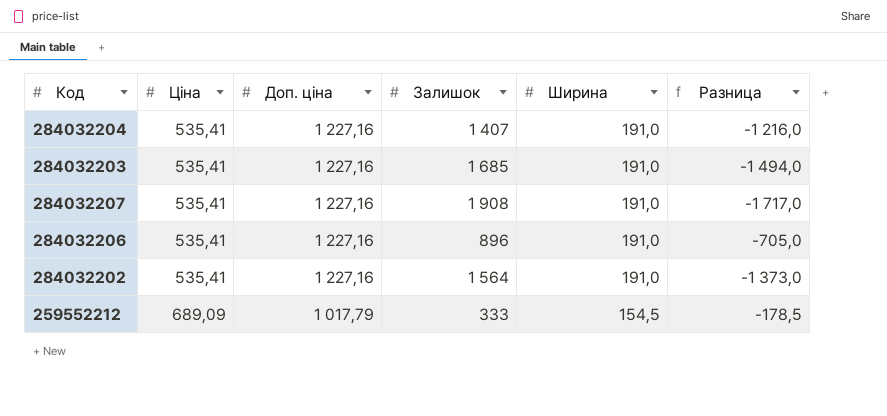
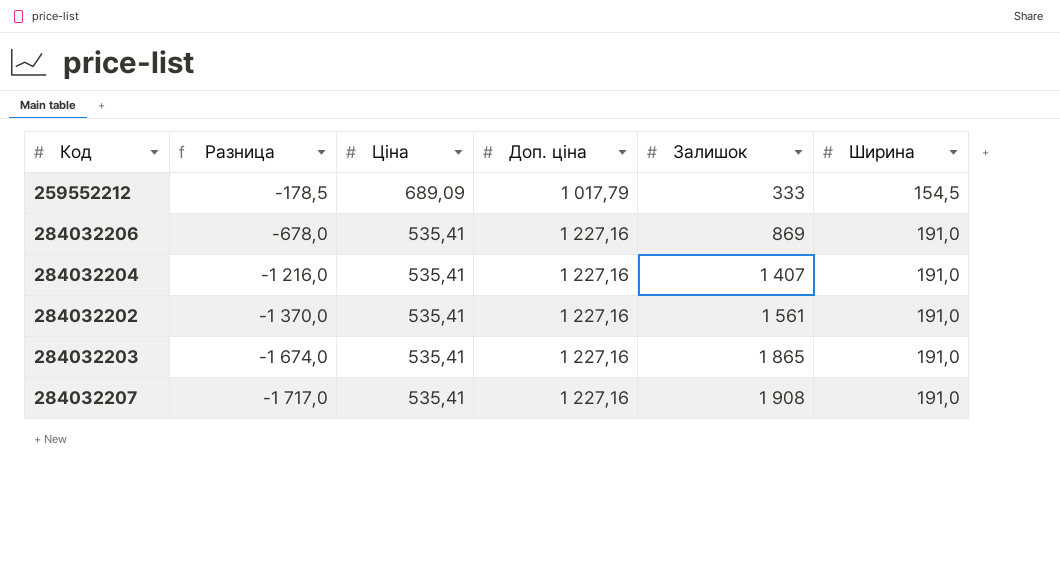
row order: Ціна ascending -> Разница descending
column Разница | position: 6 -> 2
284032206 | Разница: -705,0 -> -678,0
284032206 | Залишок: 896 -> 869
284032202 | Разница: -1 373,0 -> -1 370,0
284032202 | Залишок: 1 564 -> 1 561
284032203 | Разница: -1 494,0 -> -1 674,0
284032203 | Залишок: 1 685 -> 1 865

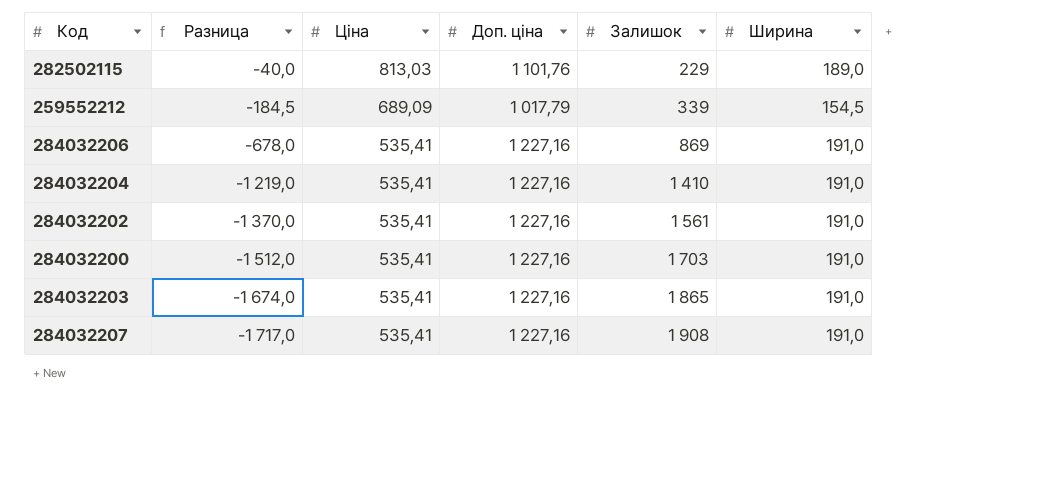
row 282502115: none -> -40,0 | 813,03 | 1 101,76 | 229 | 189,0
259552212 | Разница: -178,5 -> -184,5
259552212 | Залишок: 333 -> 339
284032204 | Разница: -1 216,0 -> -1 219,0
284032204 | Залишок: 1 407 -> 1 410
row 284032200: none -> -1 512,0 | 535,41 | 1 227,16 | 1 703 | 191,0

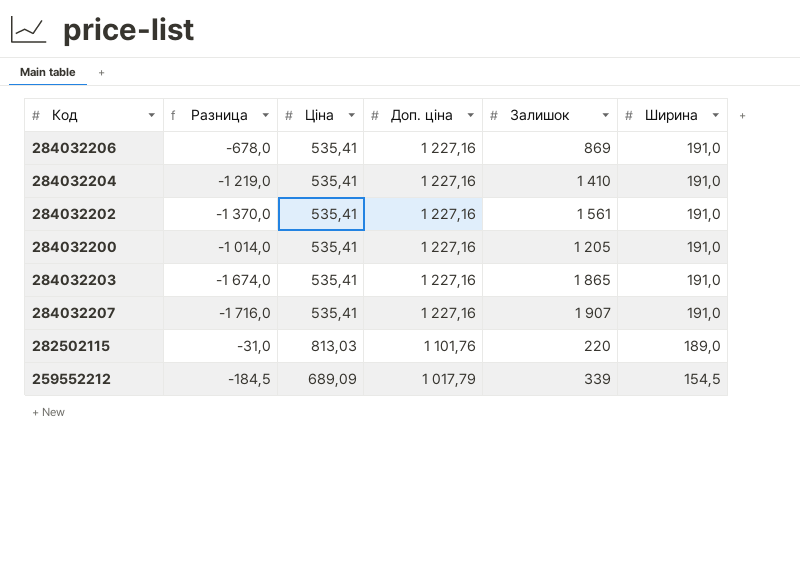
row order: Разница descending -> Доп. ціна descending
284032200 | Разница: -1 512,0 -> -1 014,0
284032200 | Залишок: 1 703 -> 1 205
284032207 | Разница: -1 717,0 -> -1 716,0
284032207 | Залишок: 1 908 -> 1 907
282502115 | Разница: -40,0 -> -31,0
282502115 | Залишок: 229 -> 220

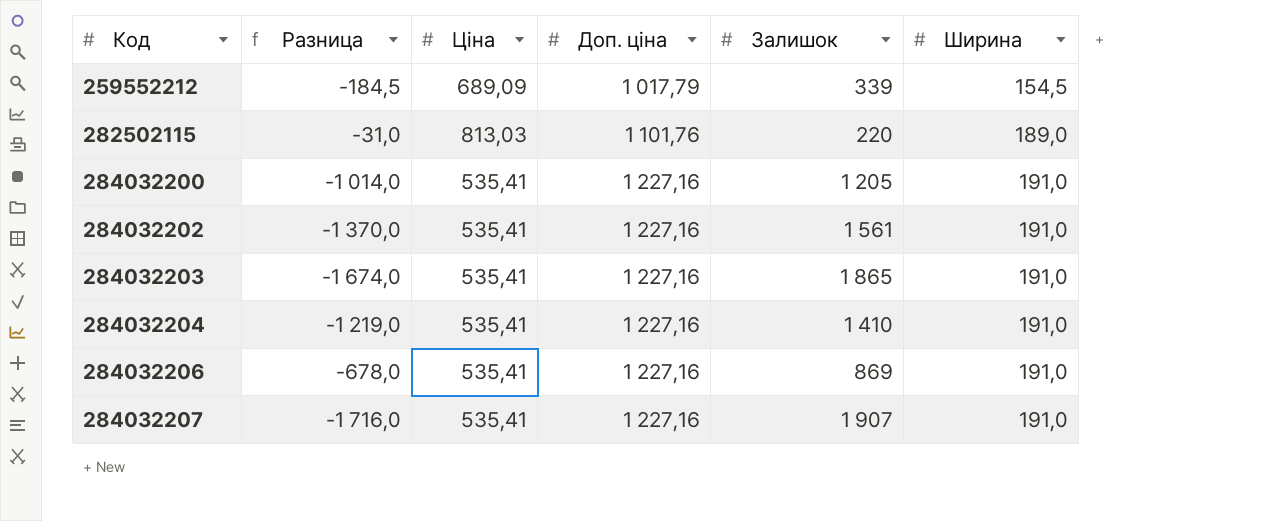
row order: Доп. ціна descending -> Код ascending

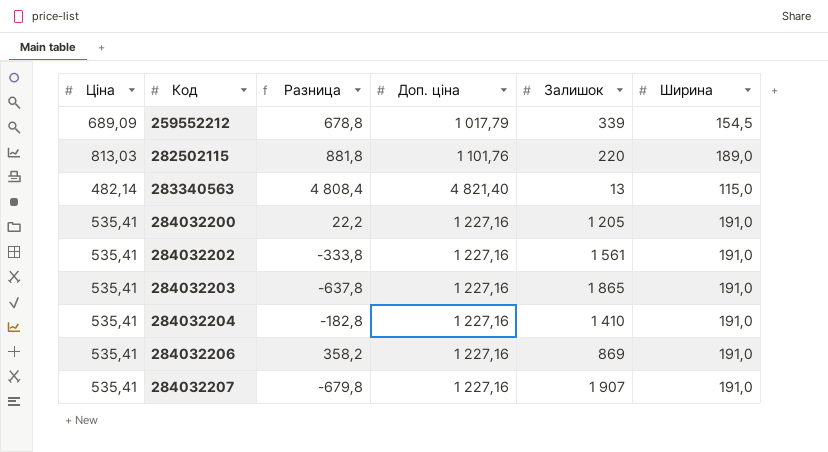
column Ціна | position: 3 -> 1
column Разница | formula: [Ширина] - [Залишок] -> [Доп. ціна] - [Залишок]
row 283340563: none -> 482,14 | 4 808,4 | 4 821,40 | 13 | 115,0

